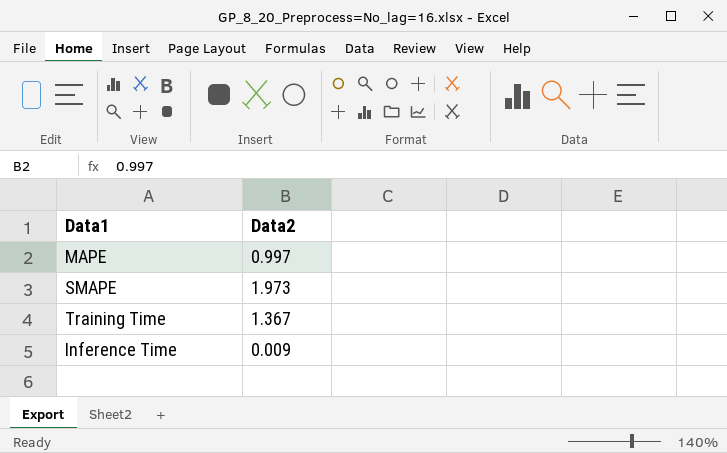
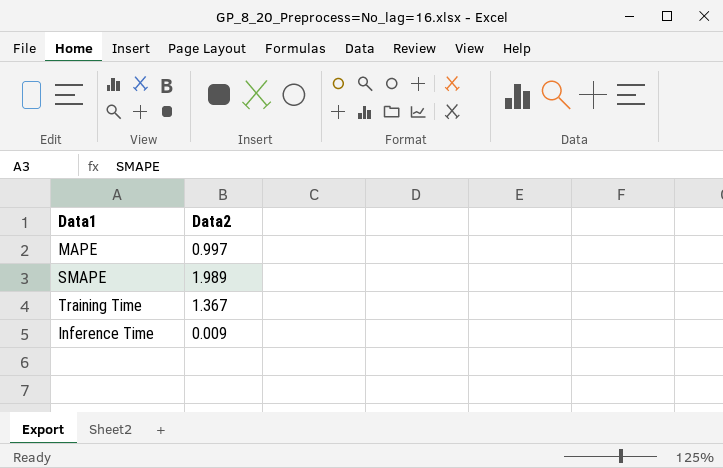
SMAPE | Data2: 1.973 -> 1.989

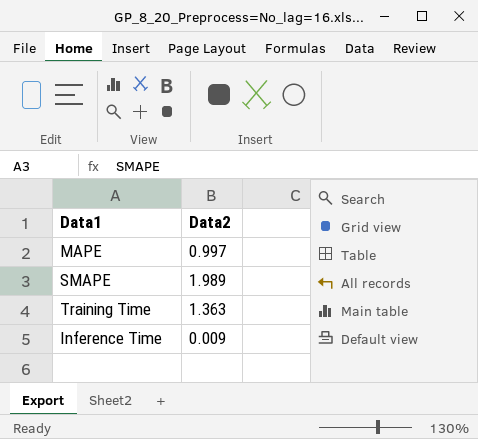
Training Time | Data2: 1.367 -> 1.363

